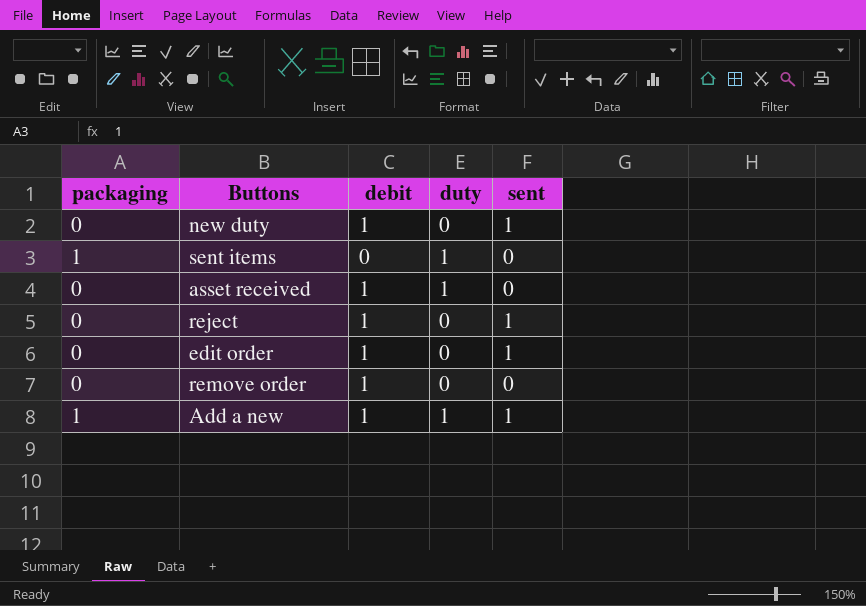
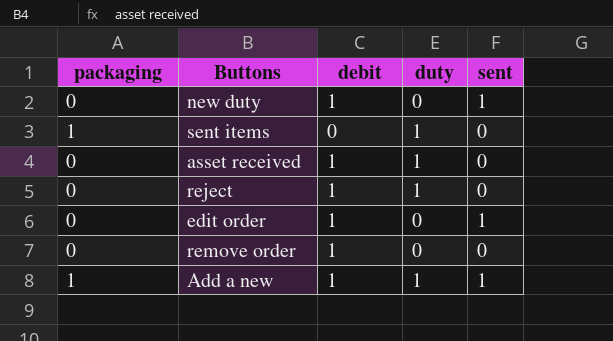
reject | duty: 0 -> 1
reject | sent: 1 -> 0

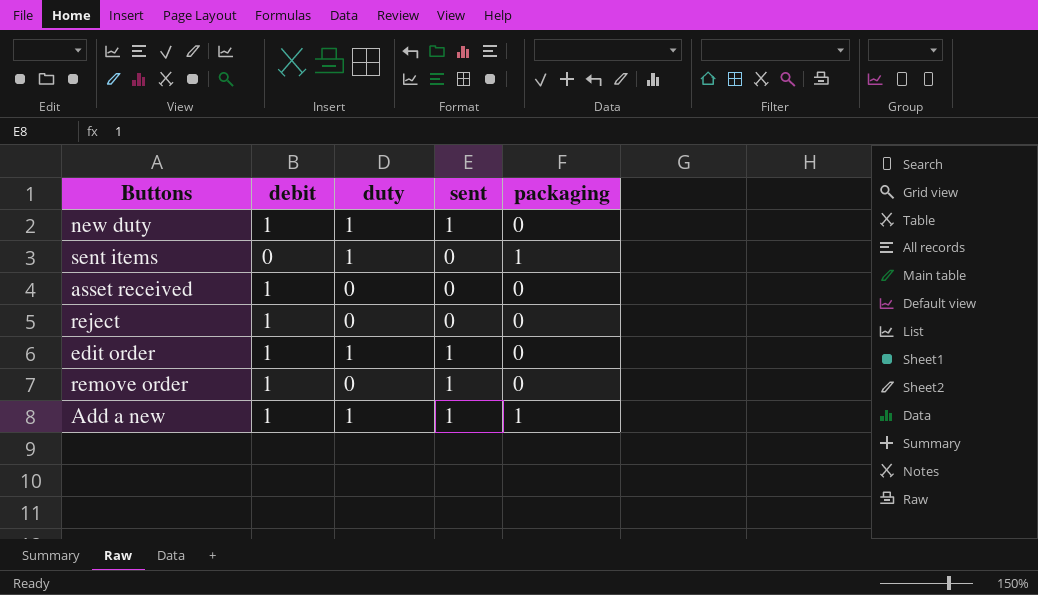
column packaging | position: 1 -> 5
new duty | duty: 0 -> 1
asset received | duty: 1 -> 0
reject | duty: 1 -> 0
edit order | duty: 0 -> 1
remove order | sent: 0 -> 1

